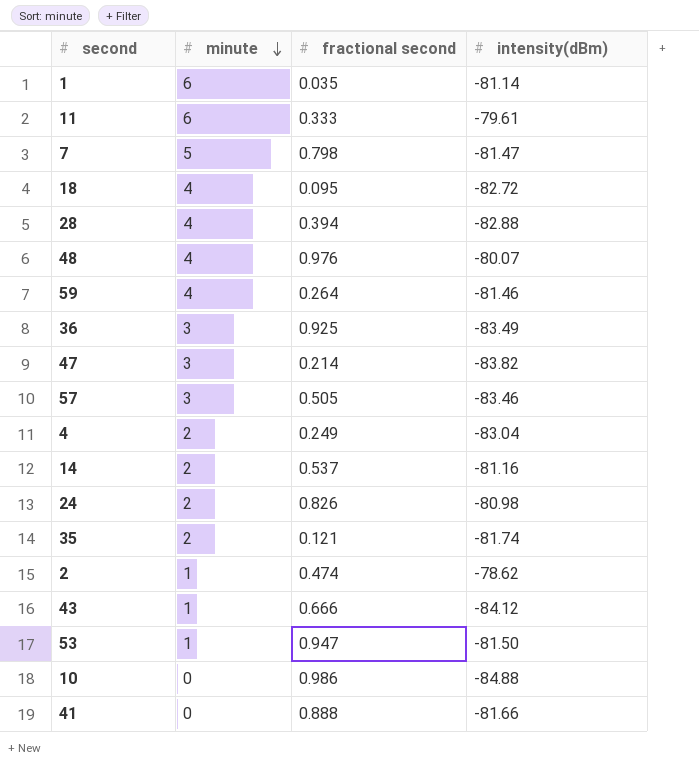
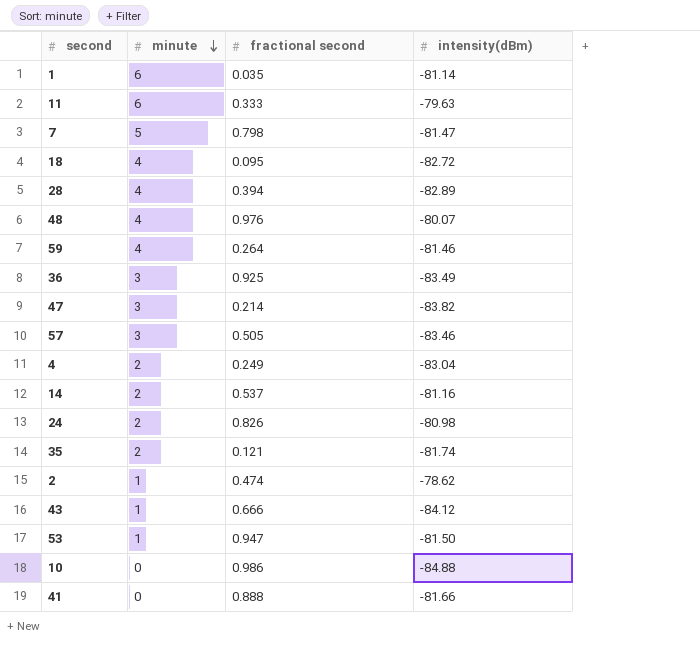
11 | intensity(dBm): -79.61 -> -79.63
28 | intensity(dBm): -82.88 -> -82.89

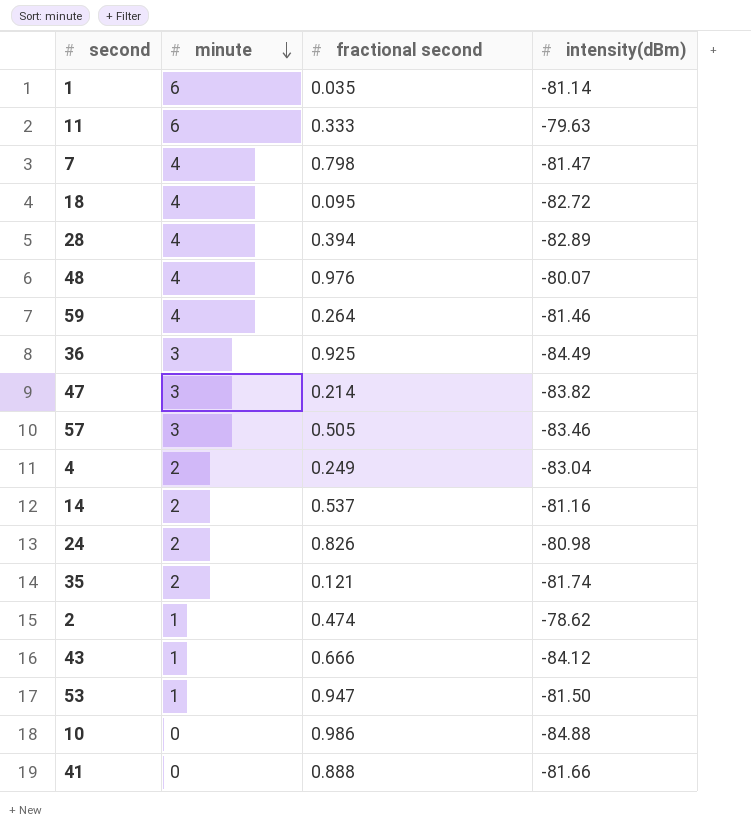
7 | minute: 5 -> 4
36 | intensity(dBm): -83.49 -> -84.49

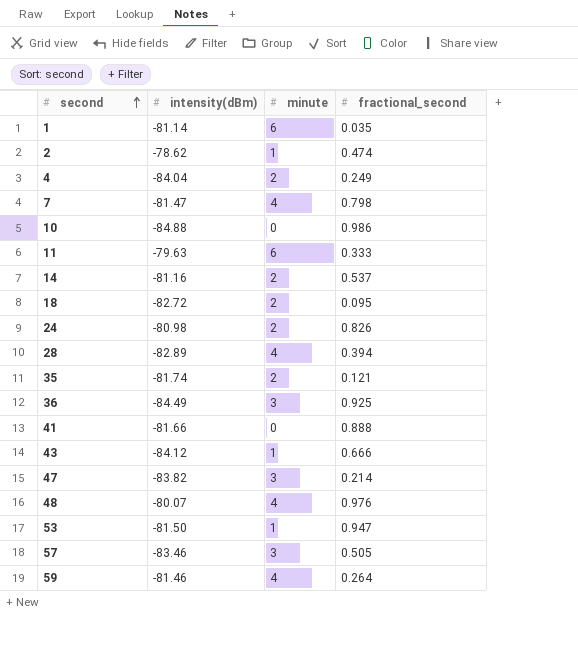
row order: minute descending -> second ascending
column intensity(dBm) | position: 4 -> 2
column name: fractional second -> fractional_second
4 | intensity(dBm): -83.04 -> -84.04
18 | minute: 4 -> 2

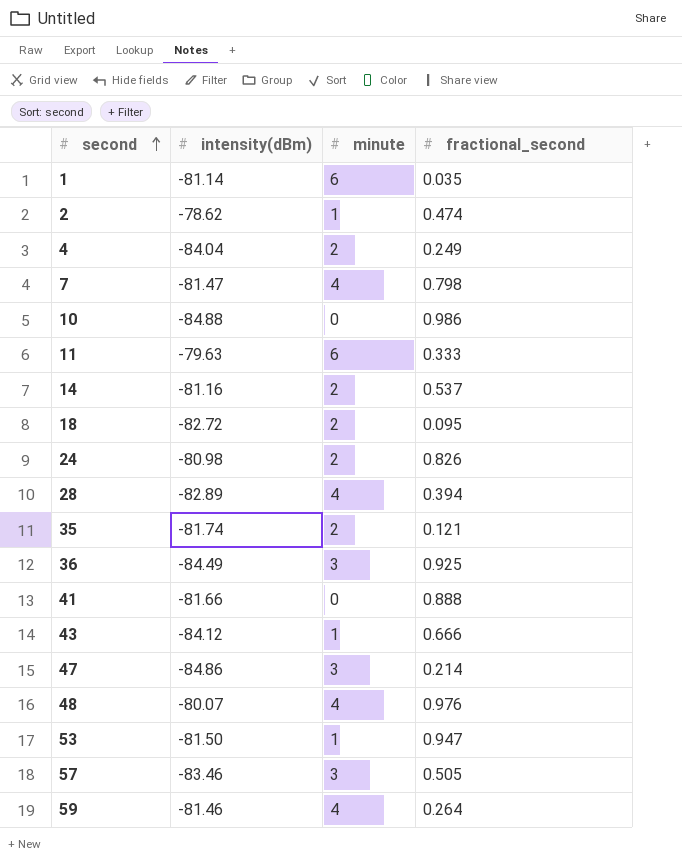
47 | intensity(dBm): -83.82 -> -84.86

